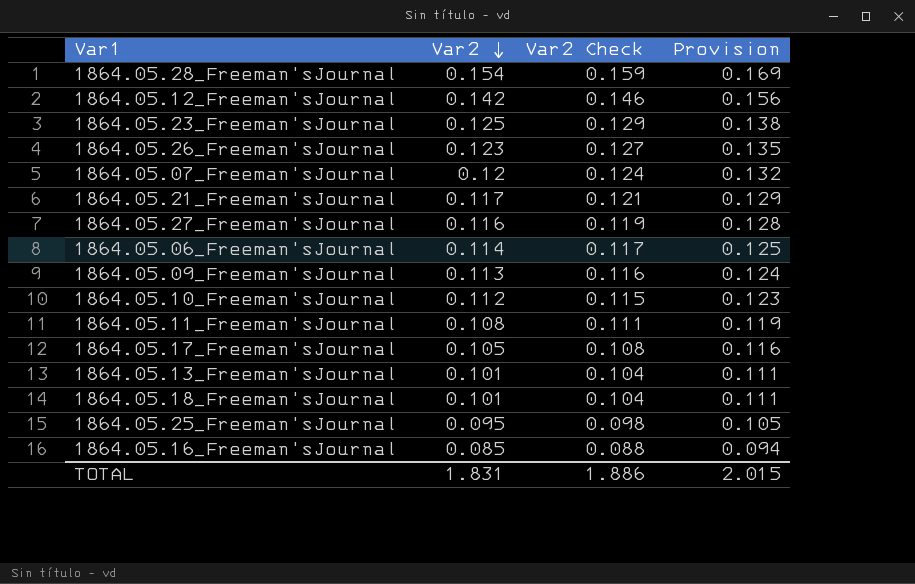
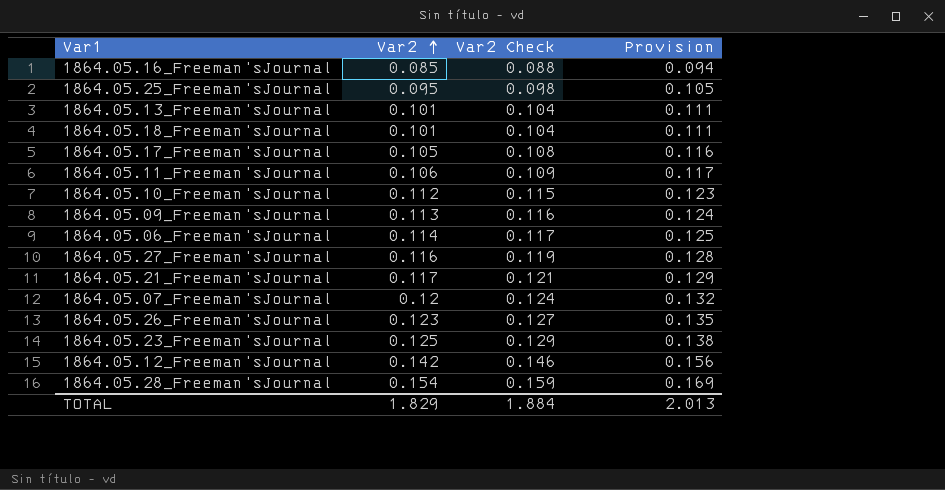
row order: Var2 descending -> Var2 ascending
1864.05.11_Freeman'sJournal | Var2: 0.108 -> 0.106
1864.05.11_Freeman'sJournal | Var2 Check: 0.111 -> 0.109
1864.05.11_Freeman'sJournal | Provision: 0.119 -> 0.117
TOTAL | Var2: 1.831 -> 1.829
TOTAL | Var2 Check: 1.886 -> 1.884
TOTAL | Provision: 2.015 -> 2.013

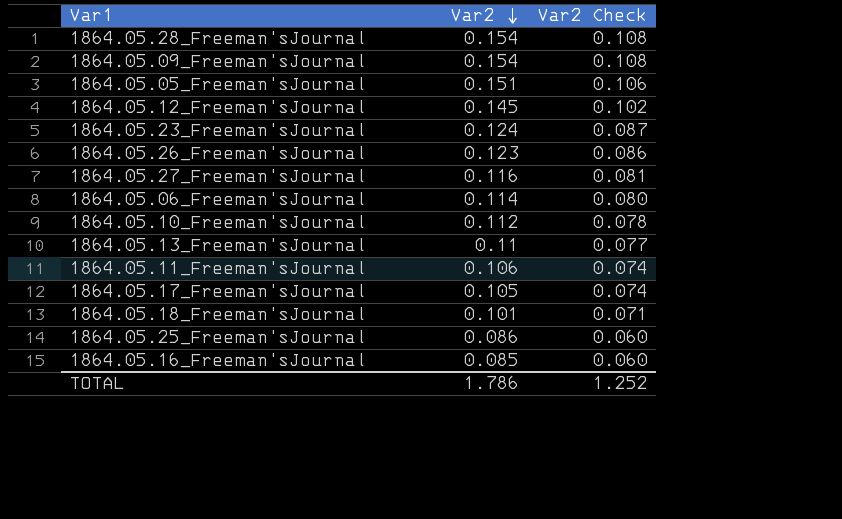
row order: Var2 ascending -> Var2 descending
column Provision | formula: [Var2] * 1.1 -> none
column Var2 Check | formula: [Var2] * 1.03 -> [Var2] * 0.7
row 1864.05.21_Freeman'sJournal: 0.117 | 0.121 | 0.129 -> none
row 1864.05.07_Freeman'sJournal: 0.12 | 0.124 | 0.132 -> none
1864.05.09_Freeman'sJournal | Var2: 0.113 -> 0.154
row 1864.05.05_Freeman'sJournal: none -> 0.151 | 0.106
1864.05.12_Freeman'sJournal | Var2: 0.142 -> 0.145
1864.05.23_Freeman'sJournal | Var2: 0.125 -> 0.124
1864.05.13_Freeman'sJournal | Var2: 0.101 -> 0.11
1864.05.25_Freeman'sJournal | Var2: 0.095 -> 0.086
TOTAL | Var2: 1.829 -> 1.786
TOTAL | Var2 Check: 1.884 -> 1.252

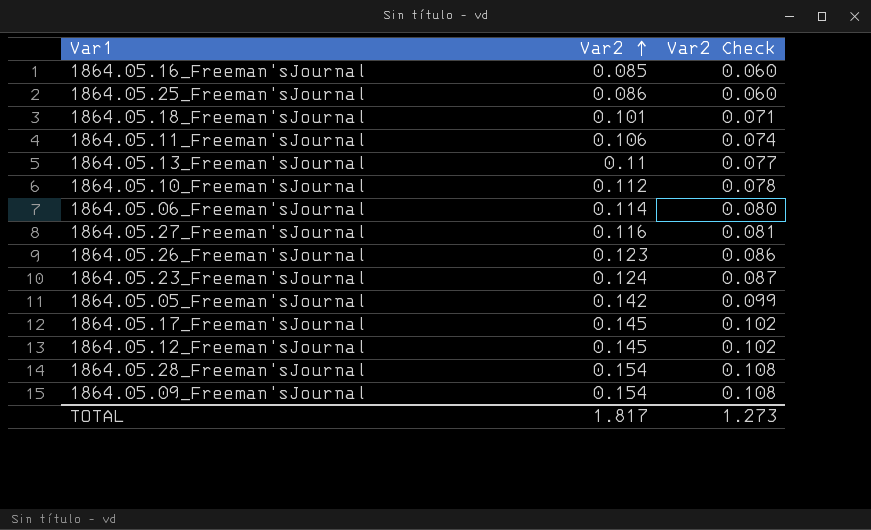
row order: Var2 descending -> Var2 ascending
1864.05.05_Freeman'sJournal | Var2: 0.151 -> 0.142
1864.05.05_Freeman'sJournal | Var2 Check: 0.106 -> 0.099
1864.05.17_Freeman'sJournal | Var2: 0.105 -> 0.145
1864.05.17_Freeman'sJournal | Var2 Check: 0.074 -> 0.102
TOTAL | Var2: 1.786 -> 1.817
TOTAL | Var2 Check: 1.252 -> 1.273

